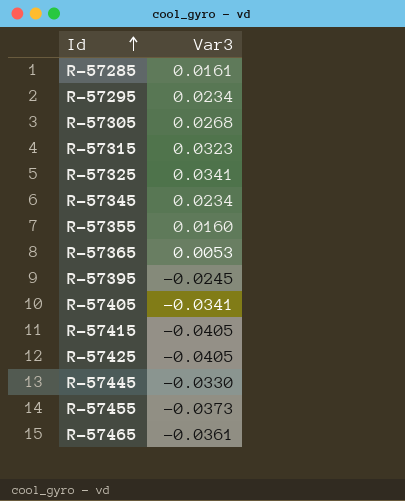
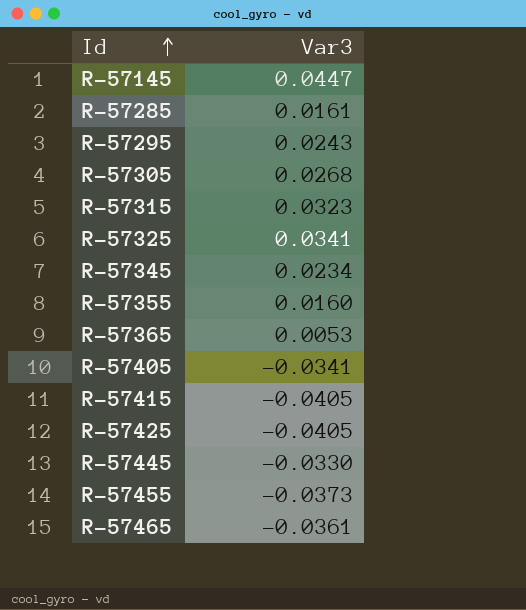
row R-57395: -0.0245 -> none
row R-57145: none -> 0.0447
R-57295 | Var3: 0.0234 -> 0.0243

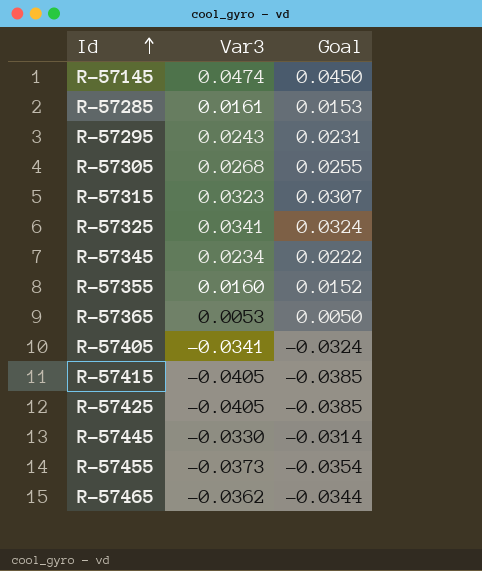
column Goal | formula: none -> [Var3] * 0.95
R-57145 | Var3: 0.0447 -> 0.0474
R-57465 | Var3: -0.0361 -> -0.0362

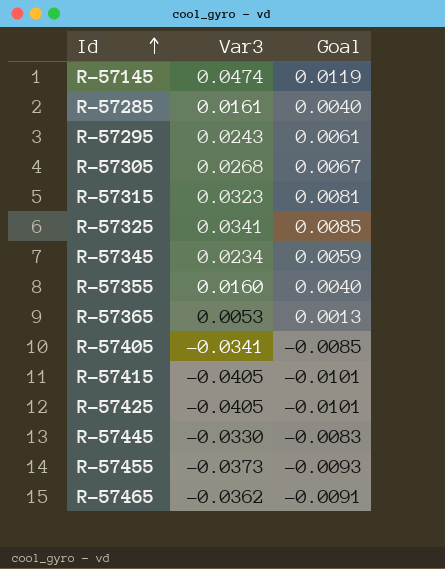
column Goal | formula: [Var3] * 0.95 -> [Var3] * 0.25

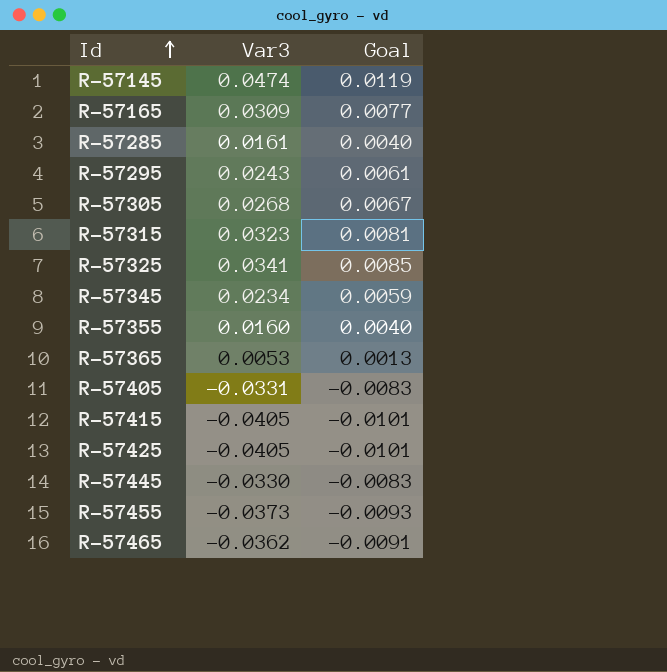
row R-57165: none -> 0.0309 | 0.0077
R-57405 | Var3: -0.0341 -> -0.0331
R-57405 | Goal: -0.0085 -> -0.0083

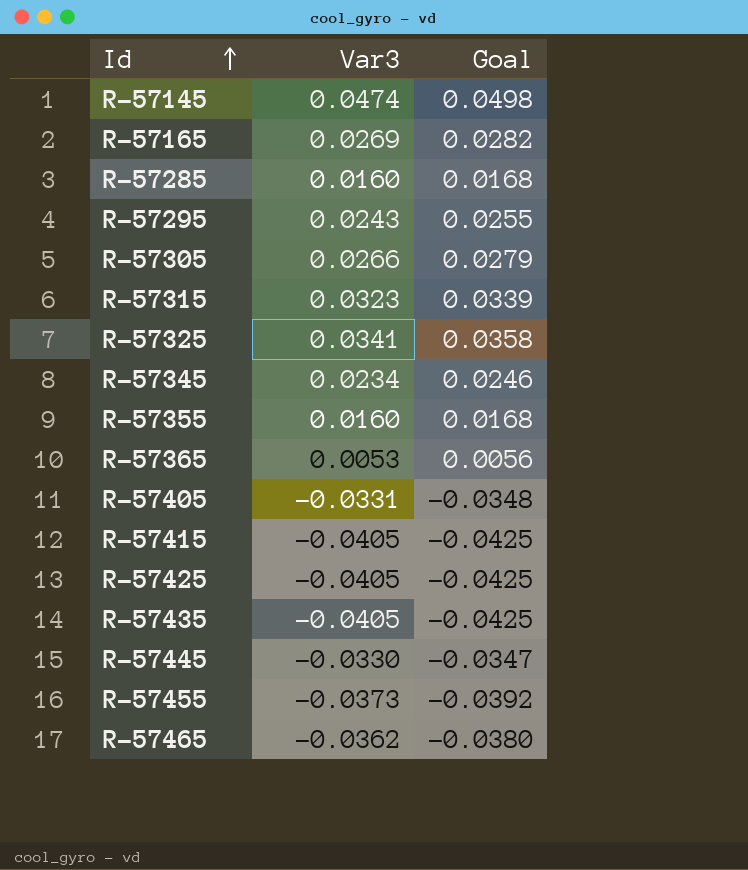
column Goal | formula: [Var3] * 0.25 -> [Var3] * 1.05
R-57165 | Var3: 0.0309 -> 0.0269
R-57285 | Var3: 0.0161 -> 0.0160
R-57305 | Var3: 0.0268 -> 0.0266
row R-57435: none -> -0.0405 | -0.0425

